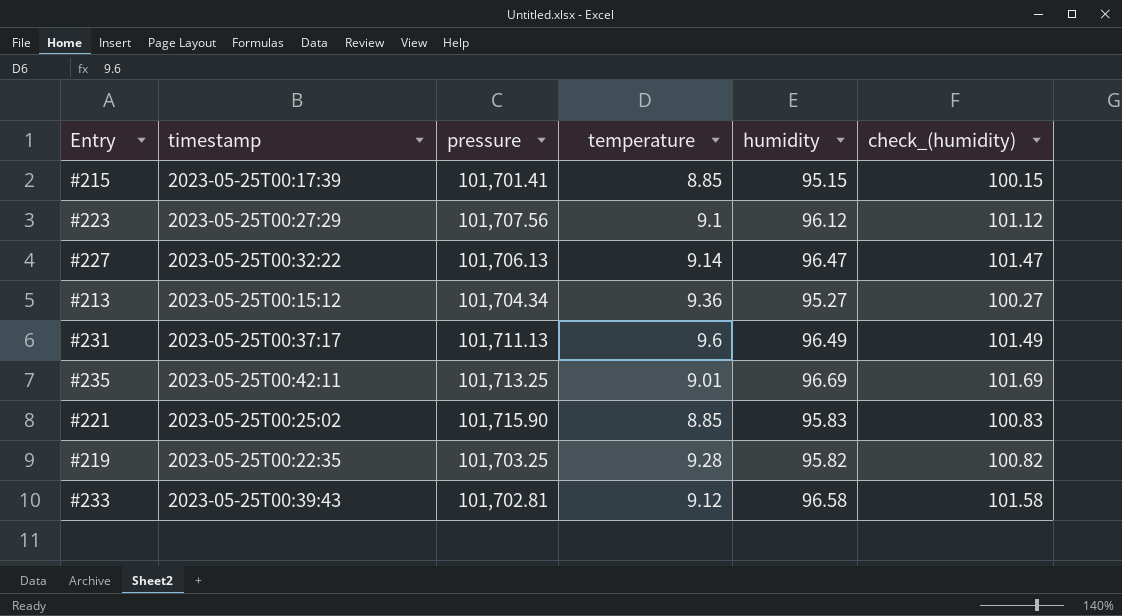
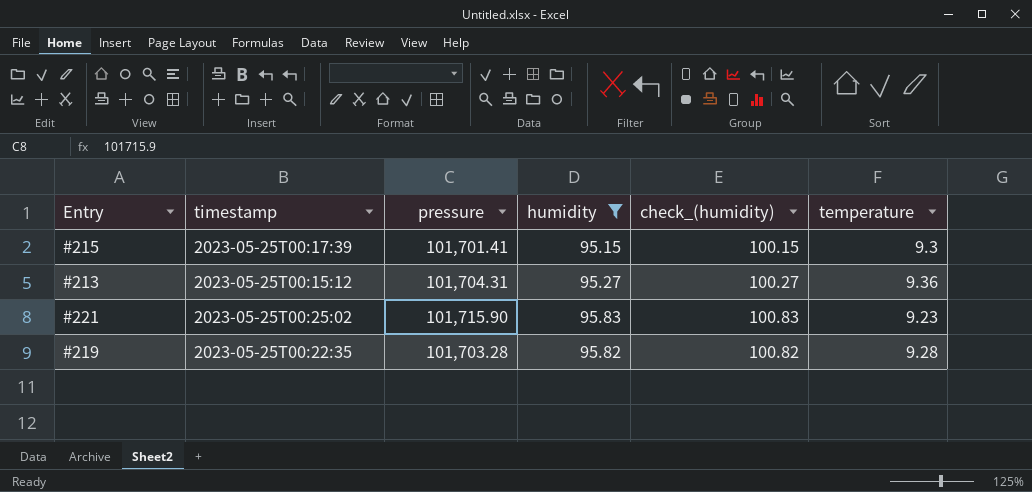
filter: none -> humidity <= 95.83
column temperature | position: 4 -> 6
#215 | temperature: 8.85 -> 9.3
#213 | pressure: 101,704.34 -> 101,704.31
#221 | temperature: 8.85 -> 9.23
#219 | pressure: 101,703.25 -> 101,703.28

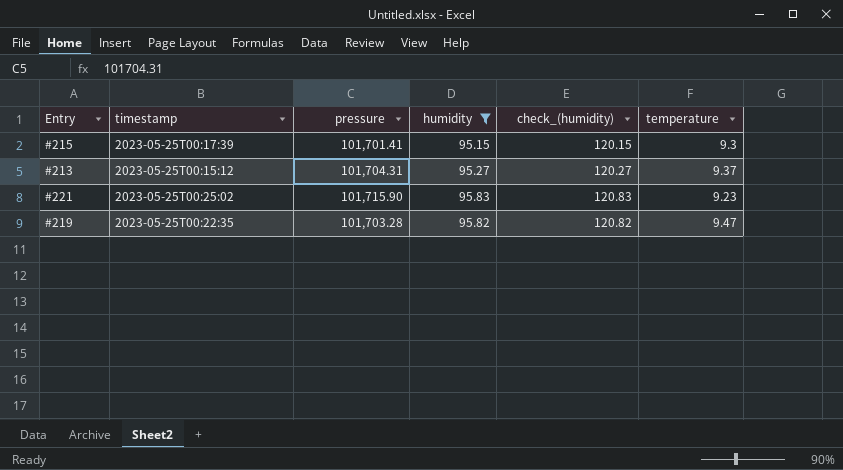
column check_(humidity) | formula: [humidity] + 5 -> [humidity] + 25
#213 | temperature: 9.36 -> 9.37
#219 | temperature: 9.28 -> 9.47

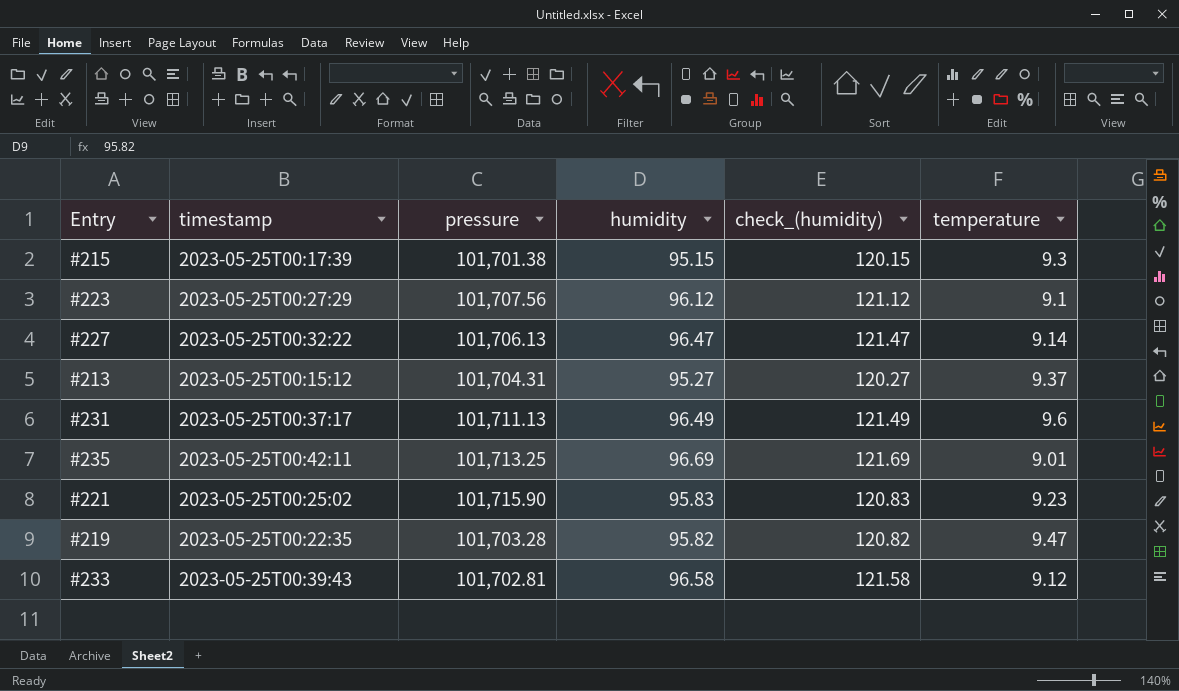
filter: humidity <= 95.83 -> none
#215 | pressure: 101,701.41 -> 101,701.38

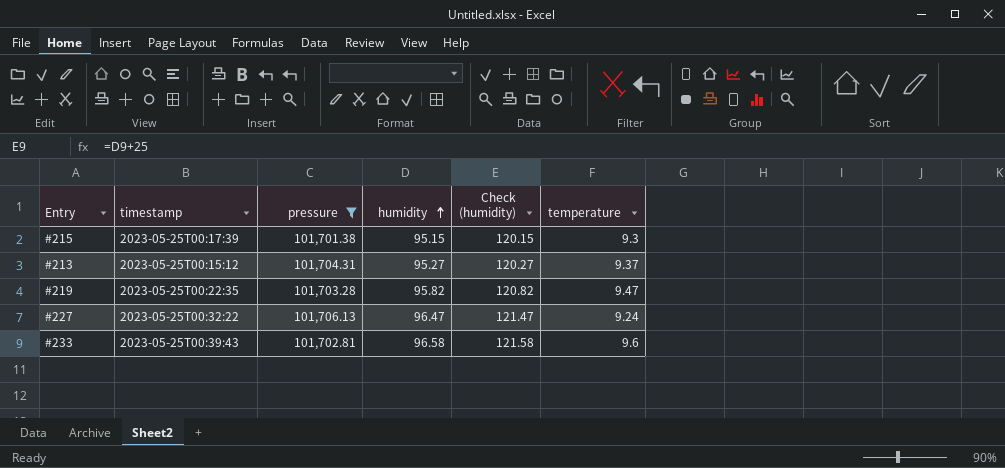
filter: none -> pressure <= 101,706.13
row order: none -> humidity ascending
column name: check_(humidity) -> Check (humidity)
#227 | temperature: 9.14 -> 9.24
#233 | temperature: 9.12 -> 9.6

